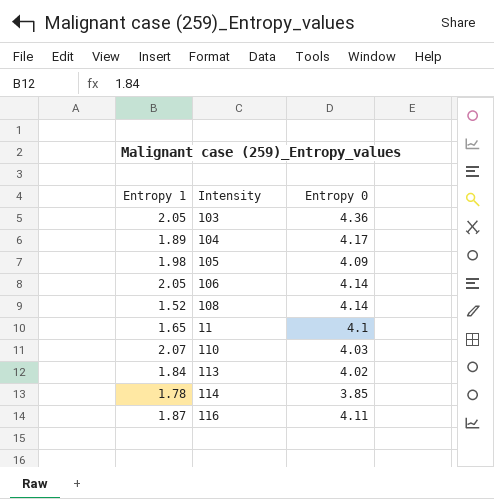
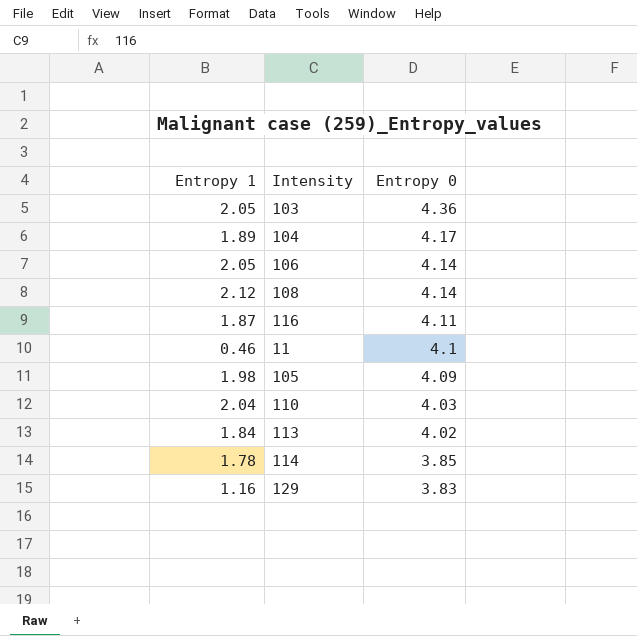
row order: none -> Entropy 0 descending
108 | Entropy 1: 1.52 -> 2.12
11 | Entropy 1: 1.65 -> 0.46
110 | Entropy 1: 2.07 -> 2.04
row 129: none -> 1.16 | 3.83

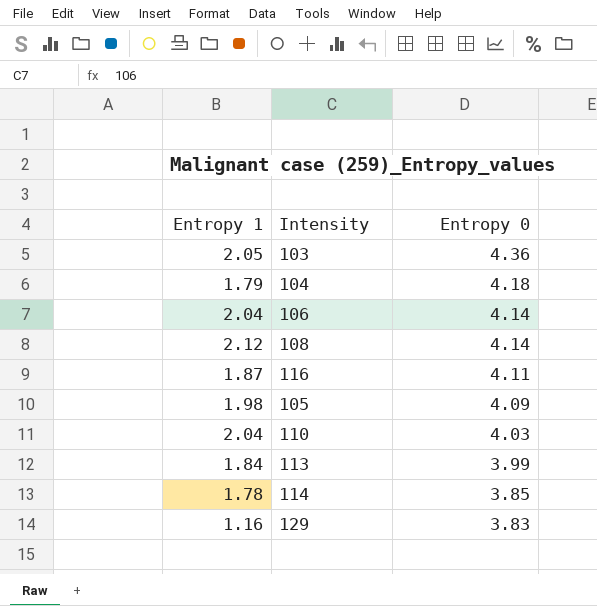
row 11: 0.46 | 4.1 -> none
104 | Entropy 1: 1.89 -> 1.79
104 | Entropy 0: 4.17 -> 4.18
106 | Entropy 1: 2.05 -> 2.04
113 | Entropy 0: 4.02 -> 3.99

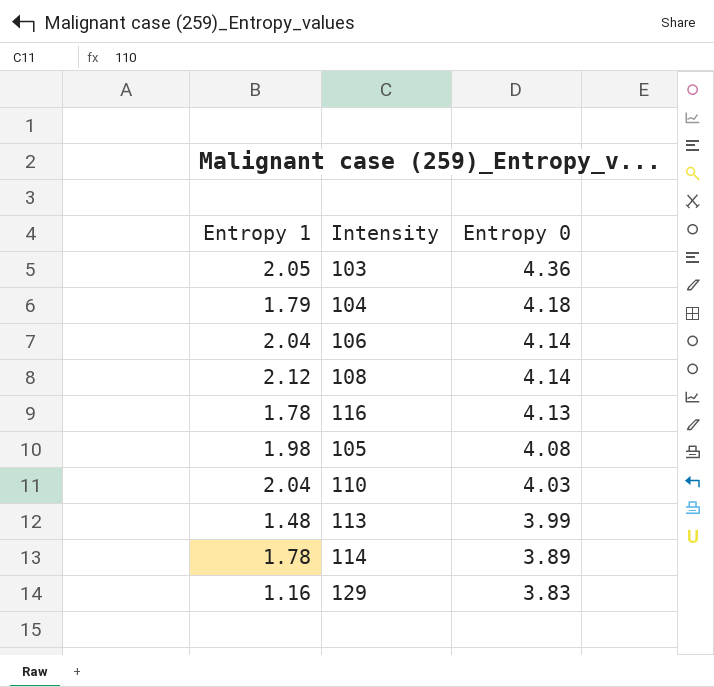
116 | Entropy 1: 1.87 -> 1.78
116 | Entropy 0: 4.11 -> 4.13
105 | Entropy 0: 4.09 -> 4.08
113 | Entropy 1: 1.84 -> 1.48
114 | Entropy 0: 3.85 -> 3.89

